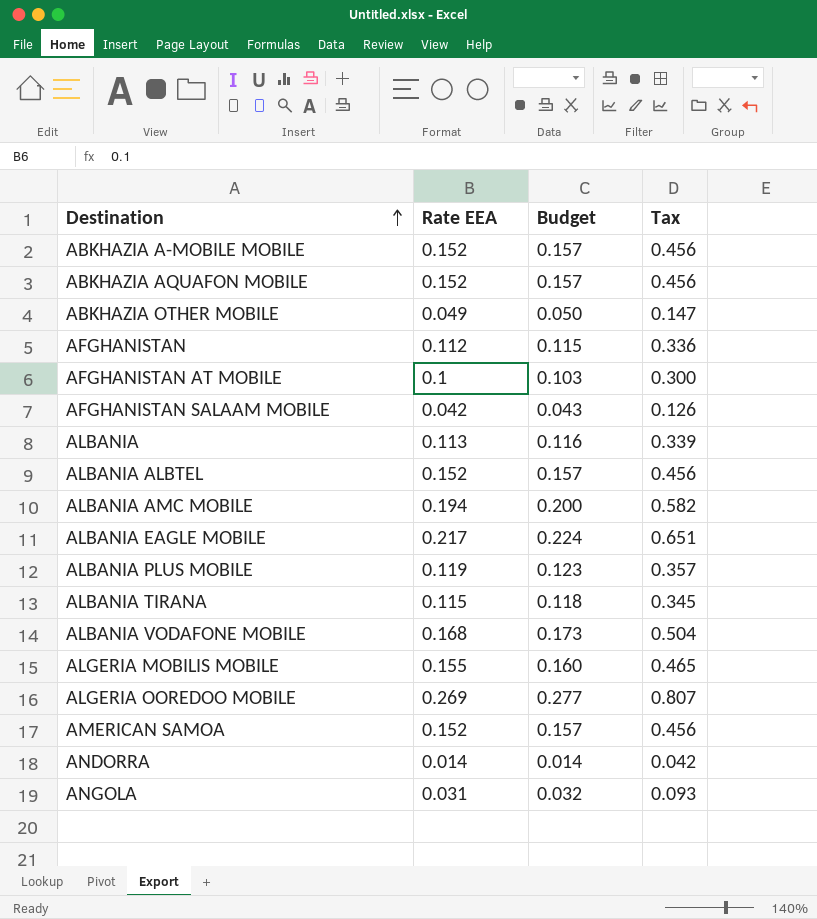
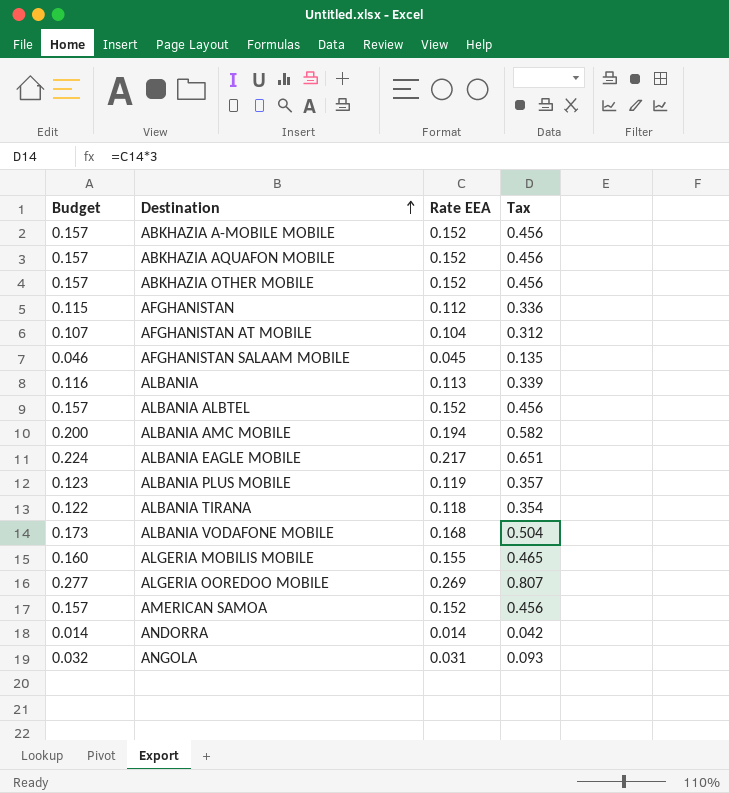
column Budget | position: 3 -> 1
ABKHAZIA OTHER MOBILE | Budget: 0.050 -> 0.157
ABKHAZIA OTHER MOBILE | Rate EEA: 0.049 -> 0.152
ABKHAZIA OTHER MOBILE | Tax: 0.147 -> 0.456
AFGHANISTAN AT MOBILE | Budget: 0.103 -> 0.107
AFGHANISTAN AT MOBILE | Rate EEA: 0.1 -> 0.104
AFGHANISTAN AT MOBILE | Tax: 0.300 -> 0.312
AFGHANISTAN SALAAM MOBILE | Budget: 0.043 -> 0.046
AFGHANISTAN SALAAM MOBILE | Rate EEA: 0.042 -> 0.045
AFGHANISTAN SALAAM MOBILE | Tax: 0.126 -> 0.135
ALBANIA TIRANA | Budget: 0.118 -> 0.122
ALBANIA TIRANA | Rate EEA: 0.115 -> 0.118
ALBANIA TIRANA | Tax: 0.345 -> 0.354

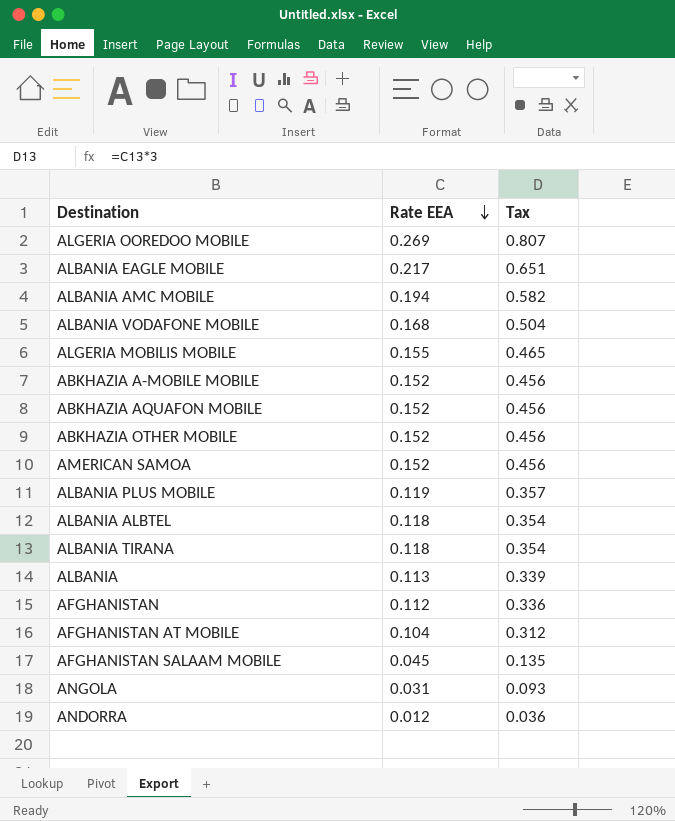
row order: Destination ascending -> Rate EEA descending
column Budget | formula: [Rate EEA] * 1.03 -> none
ALBANIA ALBTEL | Rate EEA: 0.152 -> 0.118
ALBANIA ALBTEL | Tax: 0.456 -> 0.354
ANDORRA | Rate EEA: 0.014 -> 0.012
ANDORRA | Tax: 0.042 -> 0.036

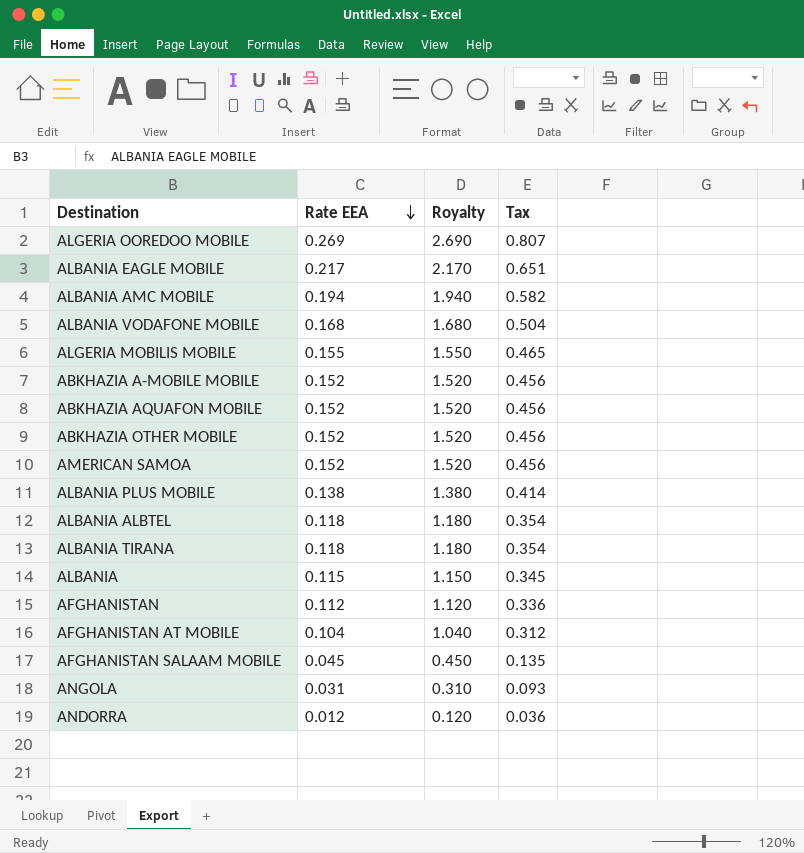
column Royalty | formula: none -> [Rate EEA] * 10
ALBANIA PLUS MOBILE | Rate EEA: 0.119 -> 0.138
ALBANIA PLUS MOBILE | Tax: 0.357 -> 0.414
ALBANIA | Rate EEA: 0.113 -> 0.115
ALBANIA | Tax: 0.339 -> 0.345

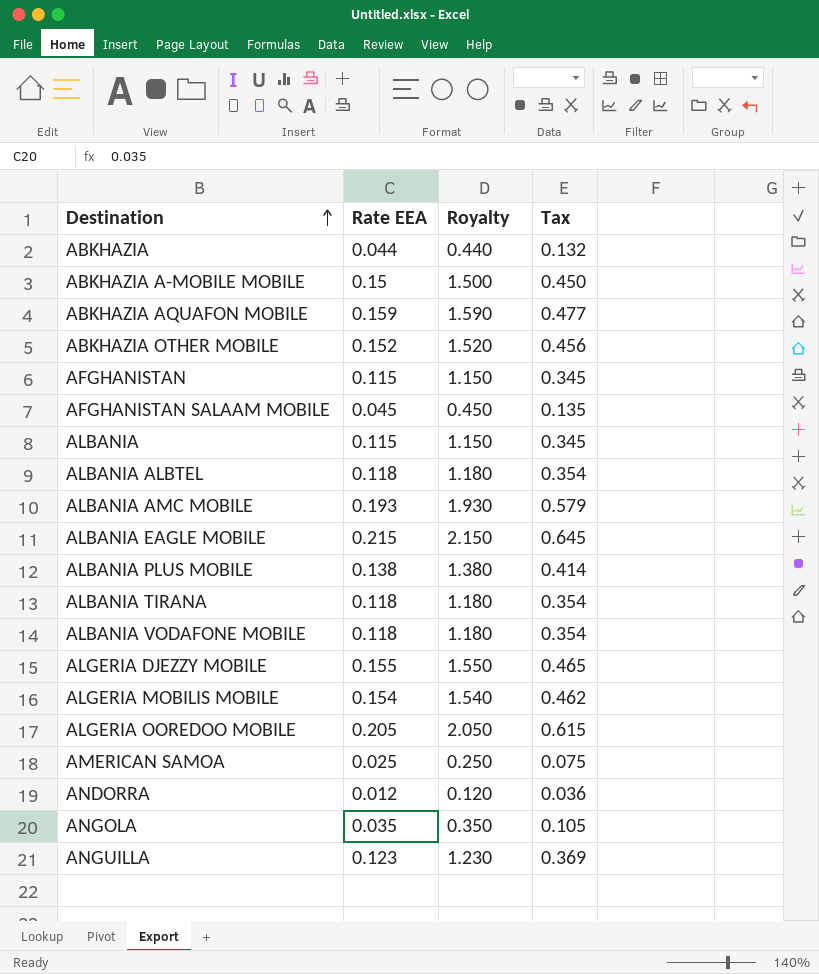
row order: Rate EEA descending -> Destination ascending
row AFGHANISTAN AT MOBILE: 0.104 | 1.040 | 0.312 -> none
row ABKHAZIA: none -> 0.044 | 0.440 | 0.132
ABKHAZIA A-MOBILE MOBILE | Rate EEA: 0.152 -> 0.15
ABKHAZIA A-MOBILE MOBILE | Royalty: 1.520 -> 1.500
ABKHAZIA A-MOBILE MOBILE | Tax: 0.456 -> 0.450
ABKHAZIA AQUAFON MOBILE | Rate EEA: 0.152 -> 0.159
ABKHAZIA AQUAFON MOBILE | Royalty: 1.520 -> 1.590
ABKHAZIA AQUAFON MOBILE | Tax: 0.456 -> 0.477
AFGHANISTAN | Rate EEA: 0.112 -> 0.115
AFGHANISTAN | Royalty: 1.120 -> 1.150
AFGHANISTAN | Tax: 0.336 -> 0.345
ALBANIA AMC MOBILE | Rate EEA: 0.194 -> 0.193
ALBANIA AMC MOBILE | Royalty: 1.940 -> 1.930
ALBANIA AMC MOBILE | Tax: 0.582 -> 0.579
ALBANIA EAGLE MOBILE | Rate EEA: 0.217 -> 0.215
ALBANIA EAGLE MOBILE | Royalty: 2.170 -> 2.150
ALBANIA EAGLE MOBILE | Tax: 0.651 -> 0.645
ALBANIA VODAFONE MOBILE | Rate EEA: 0.168 -> 0.118
ALBANIA VODAFONE MOBILE | Royalty: 1.680 -> 1.180
ALBANIA VODAFONE MOBILE | Tax: 0.504 -> 0.354
row ALGERIA DJEZZY MOBILE: none -> 0.155 | 1.550 | 0.465
ALGERIA MOBILIS MOBILE | Rate EEA: 0.155 -> 0.154
ALGERIA MOBILIS MOBILE | Royalty: 1.550 -> 1.540
ALGERIA MOBILIS MOBILE | Tax: 0.465 -> 0.462
ALGERIA OOREDOO MOBILE | Rate EEA: 0.269 -> 0.205
ALGERIA OOREDOO MOBILE | Royalty: 2.690 -> 2.050
ALGERIA OOREDOO MOBILE | Tax: 0.807 -> 0.615
AMERICAN SAMOA | Rate EEA: 0.152 -> 0.025
AMERICAN SAMOA | Royalty: 1.520 -> 0.250
AMERICAN SAMOA | Tax: 0.456 -> 0.075
ANGOLA | Rate EEA: 0.031 -> 0.035
ANGOLA | Royalty: 0.310 -> 0.350
ANGOLA | Tax: 0.093 -> 0.105
row ANGUILLA: none -> 0.123 | 1.230 | 0.369

